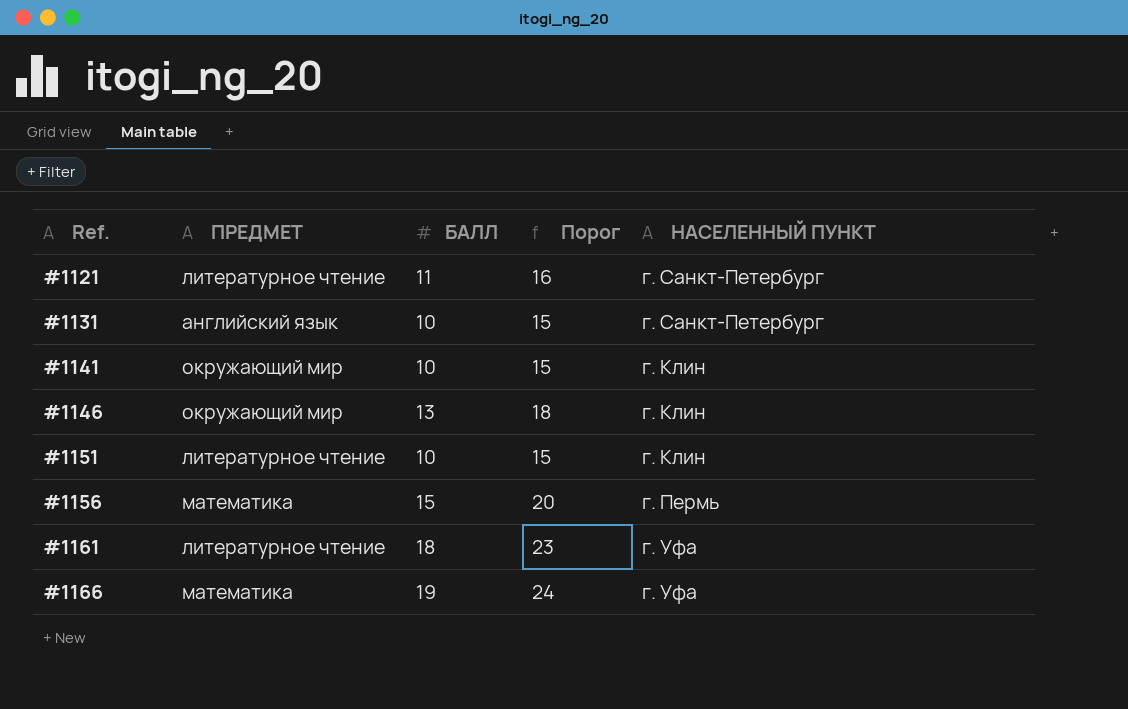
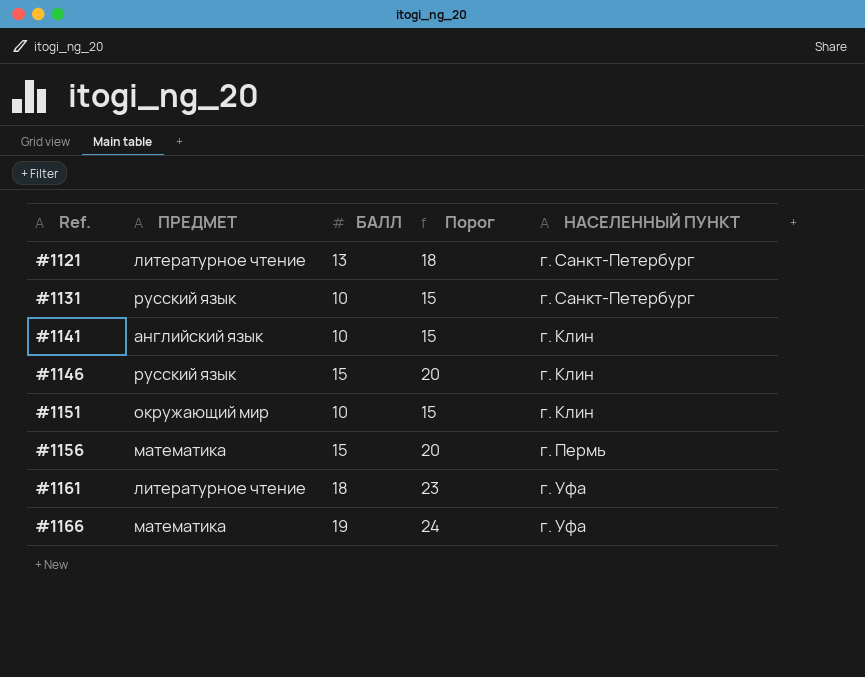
#1121 | БАЛЛ: 11 -> 13
#1121 | Порог: 16 -> 18
#1131 | ПРЕДМЕТ: английский язык -> русский язык
#1141 | ПРЕДМЕТ: окружающий мир -> английский язык
#1146 | ПРЕДМЕТ: окружающий мир -> русский язык
#1146 | БАЛЛ: 13 -> 15
#1146 | Порог: 18 -> 20
#1151 | ПРЕДМЕТ: литературное чтение -> окружающий мир

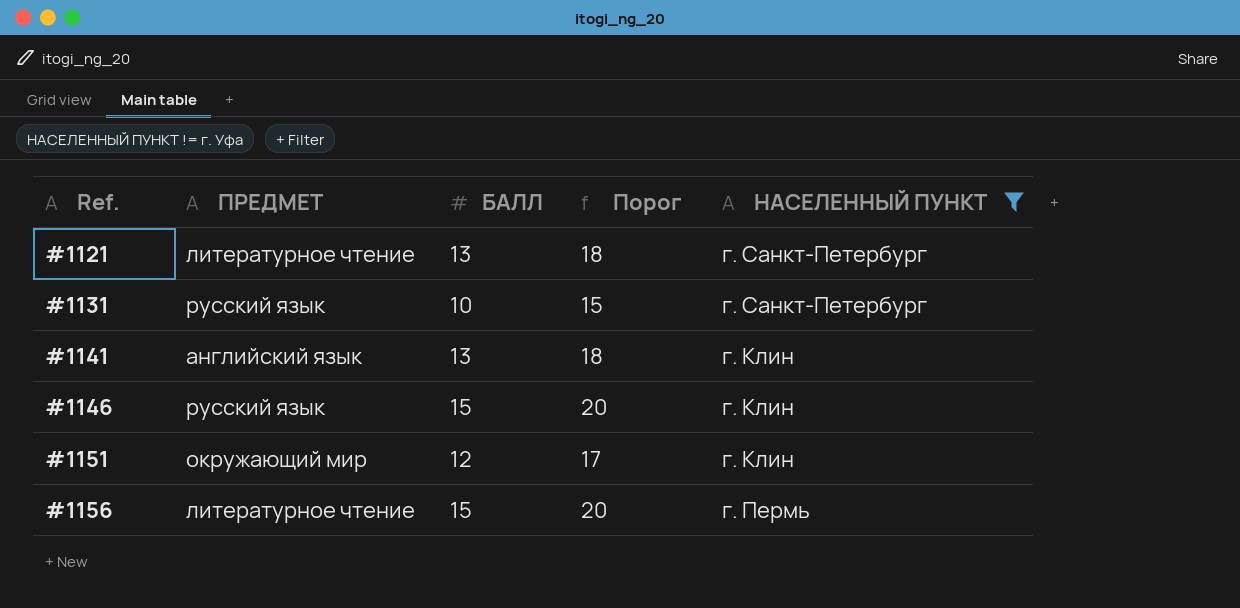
filter: none -> НАСЕЛЕННЫЙ ПУНКТ != г. Уфа
#1141 | БАЛЛ: 10 -> 13
#1141 | Порог: 15 -> 18
#1151 | БАЛЛ: 10 -> 12
#1151 | Порог: 15 -> 17
#1156 | ПРЕДМЕТ: математика -> литературное чтение

